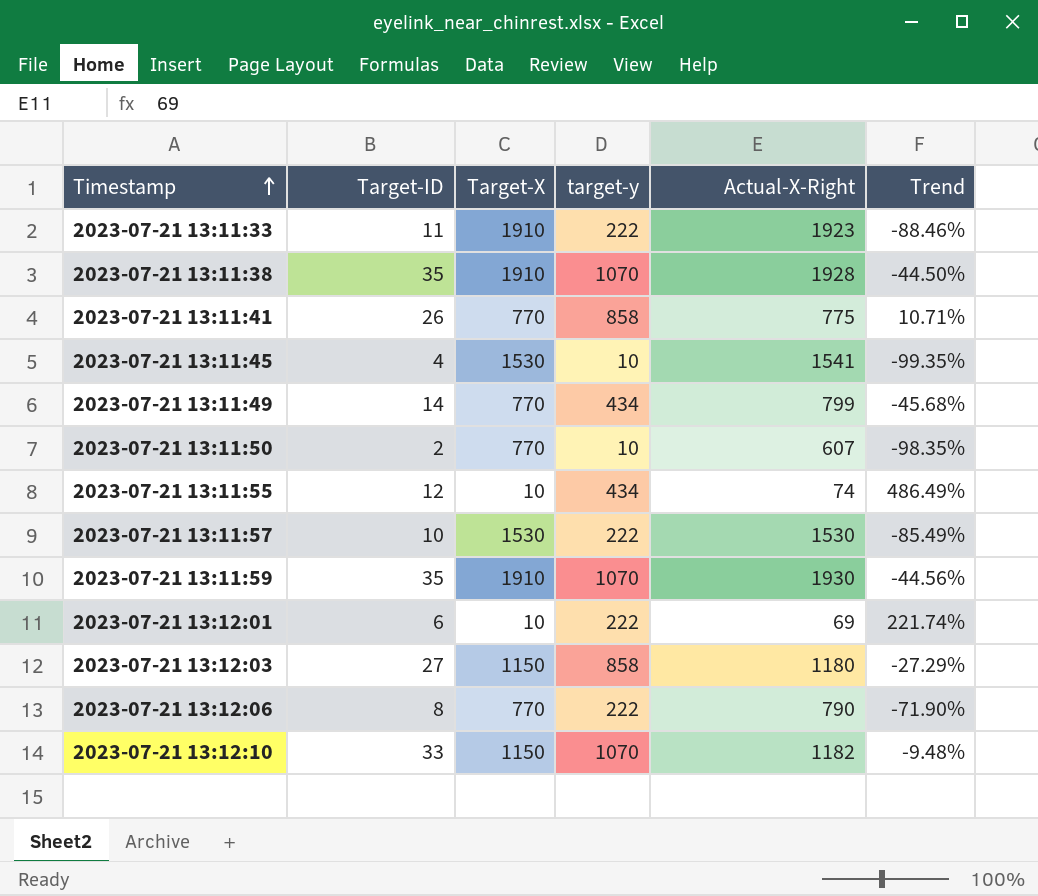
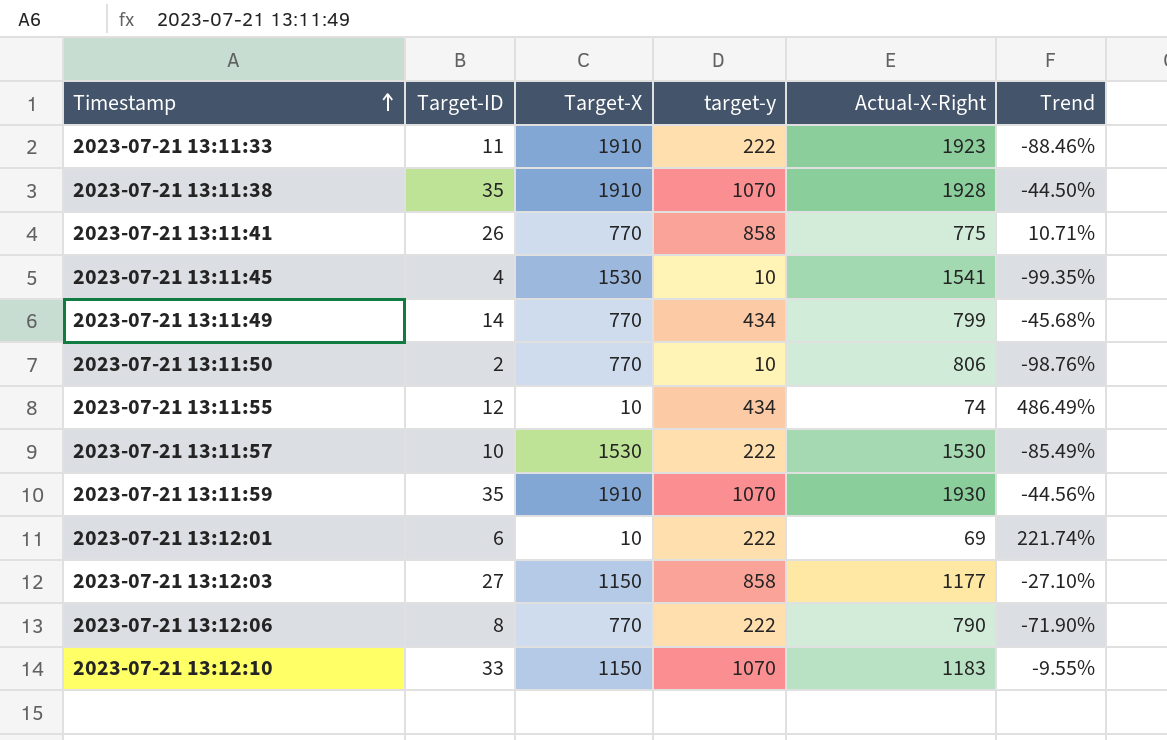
2023-07-21 13:11:50 | Actual-X-Right: 607 -> 806
2023-07-21 13:11:50 | Trend: -98.35% -> -98.76%
2023-07-21 13:12:03 | Actual-X-Right: 1180 -> 1177
2023-07-21 13:12:03 | Trend: -27.29% -> -27.10%
2023-07-21 13:12:10 | Actual-X-Right: 1182 -> 1183
2023-07-21 13:12:10 | Trend: -9.48% -> -9.55%

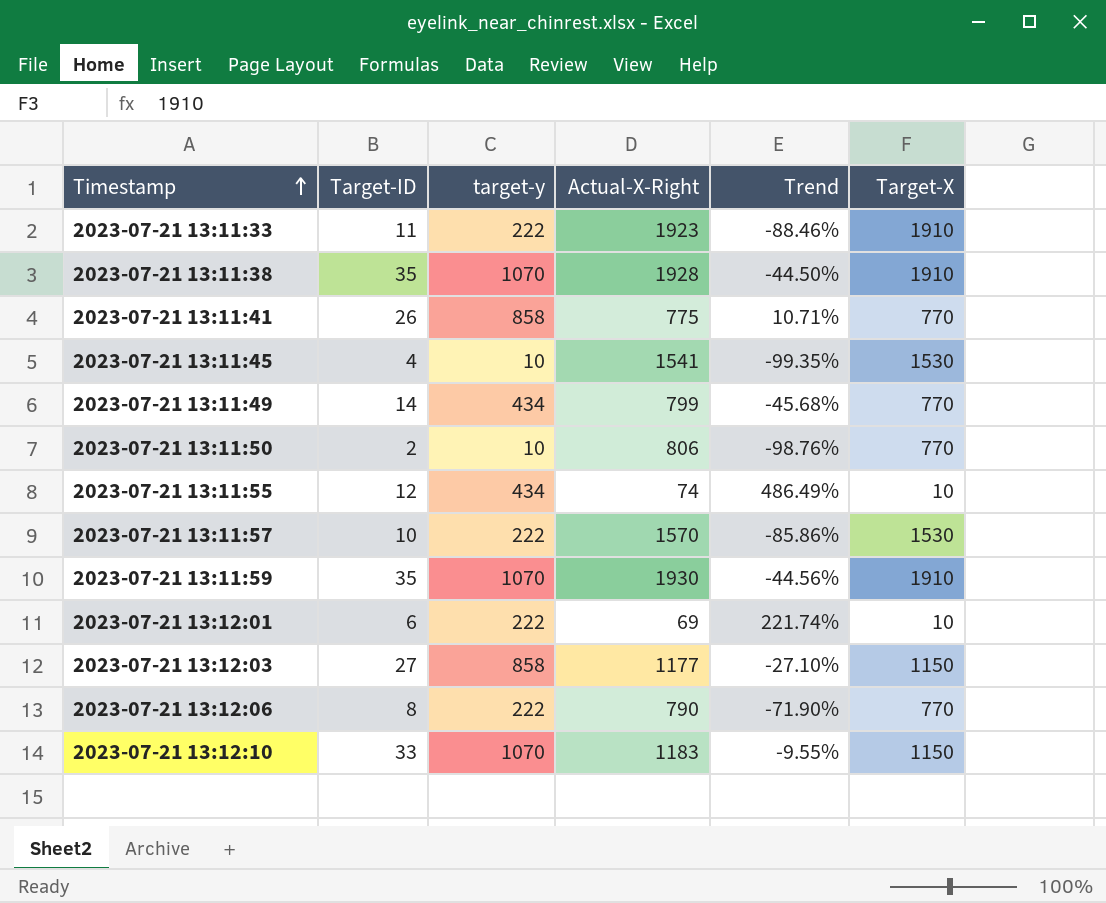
column Target-X | position: 3 -> 6
2023-07-21 13:11:57 | Actual-X-Right: 1530 -> 1570
2023-07-21 13:11:57 | Trend: -85.49% -> -85.86%

